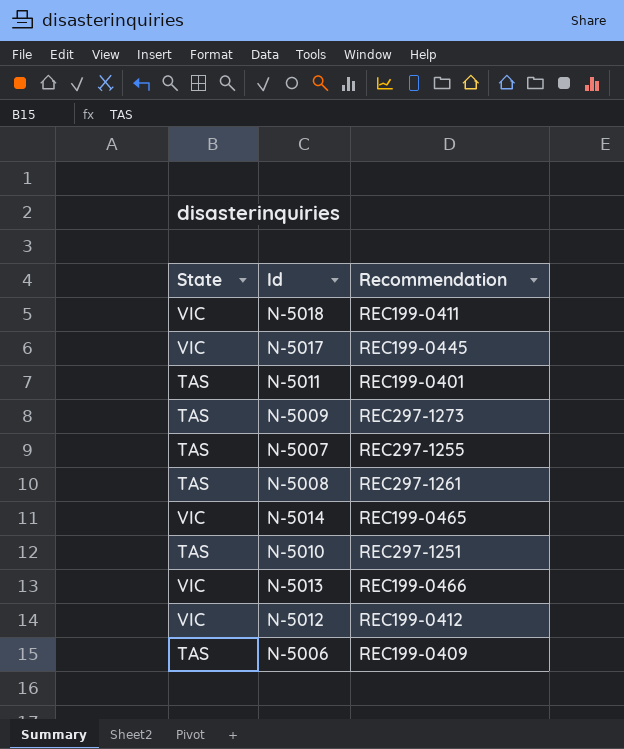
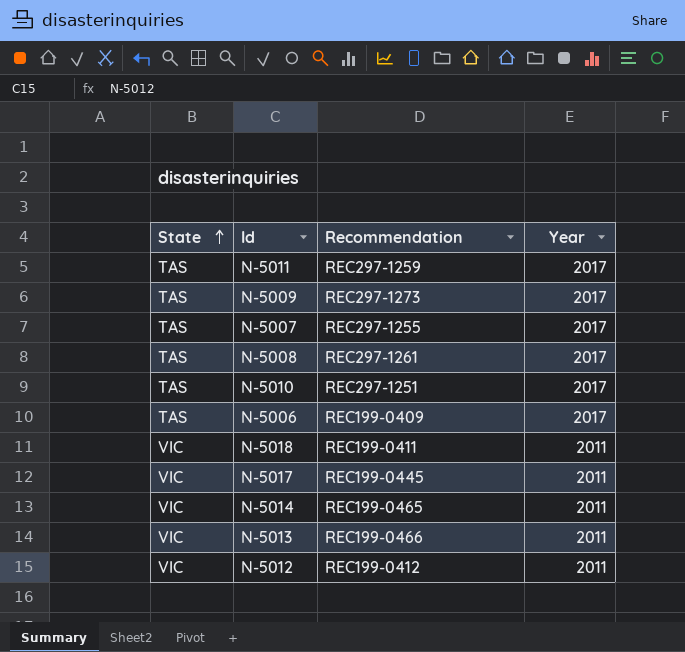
row order: none -> State ascending
column Year | position: none -> 4
N-5011 | Recommendation: REC199-0401 -> REC297-1259

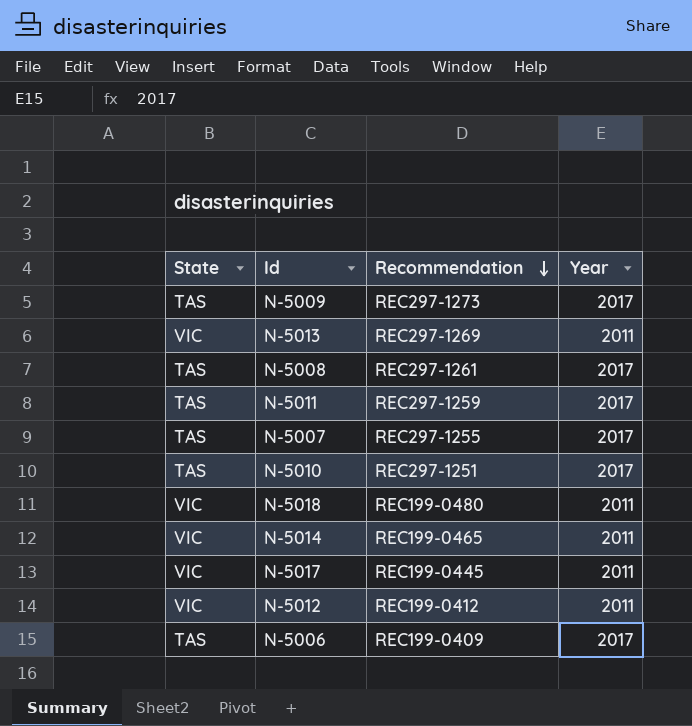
row order: State ascending -> Recommendation descending
N-5013 | Recommendation: REC199-0466 -> REC297-1269
N-5018 | Recommendation: REC199-0411 -> REC199-0480

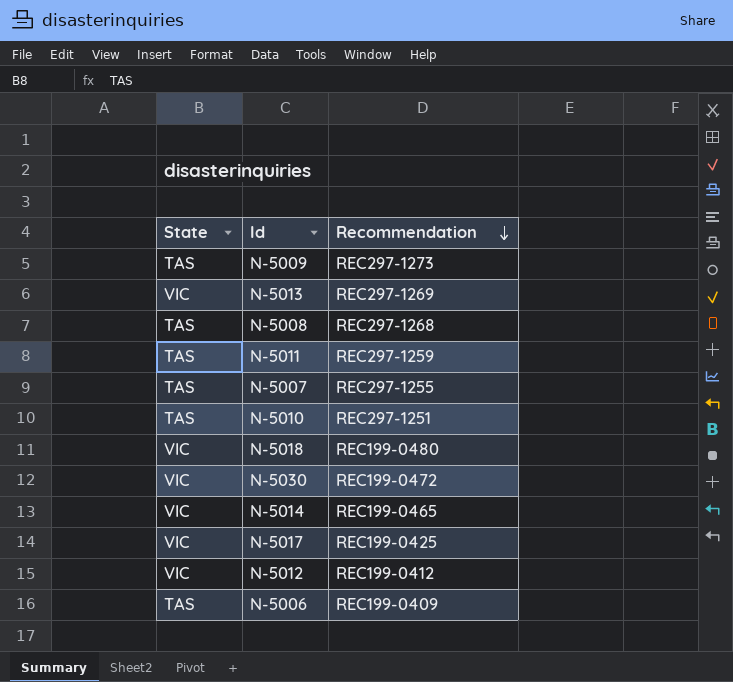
column Year | position: 4 -> none
N-5008 | Recommendation: REC297-1261 -> REC297-1268
row N-5030: none -> VIC | REC199-0472
N-5017 | Recommendation: REC199-0445 -> REC199-0425

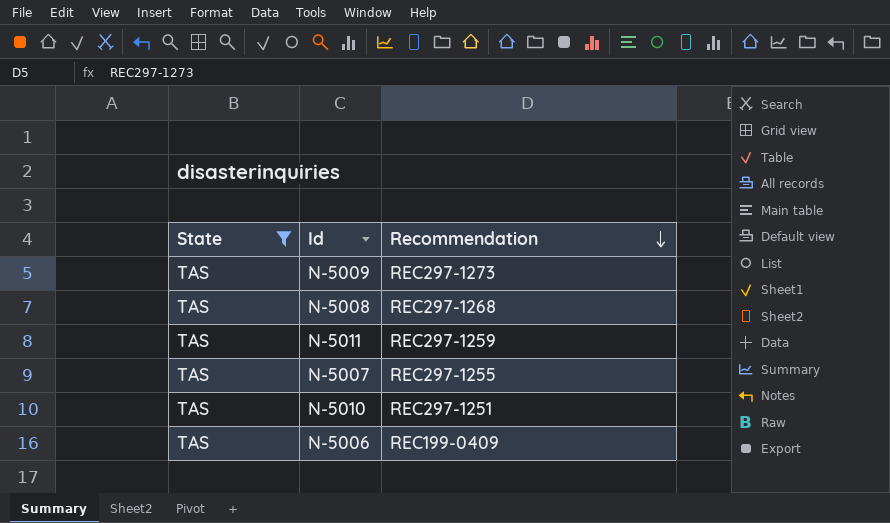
filter: none -> State = TAS

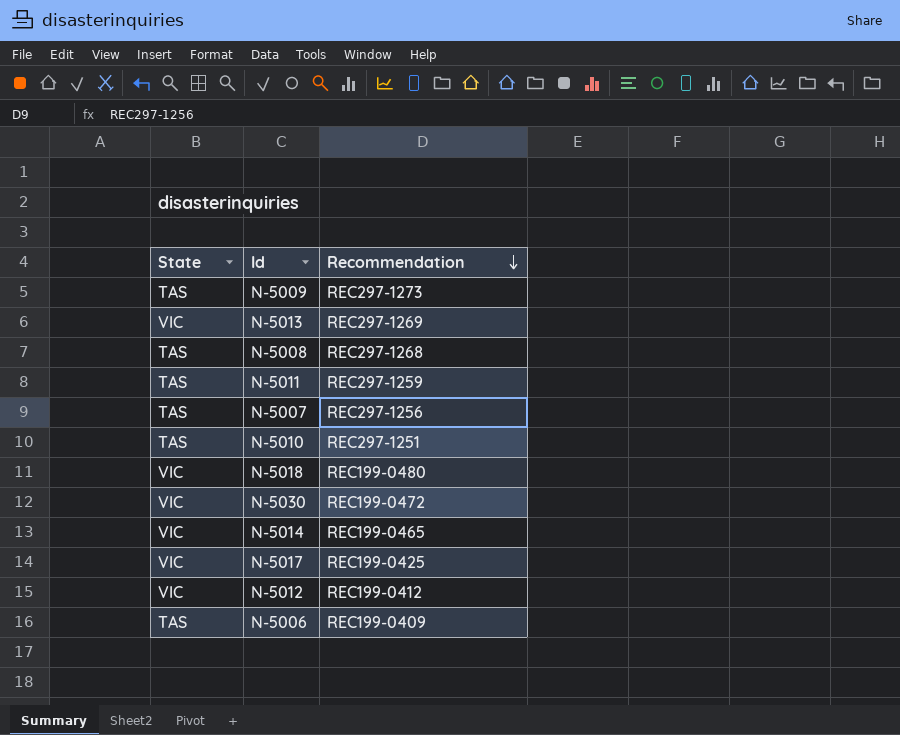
filter: State = TAS -> none
N-5007 | Recommendation: REC297-1255 -> REC297-1256

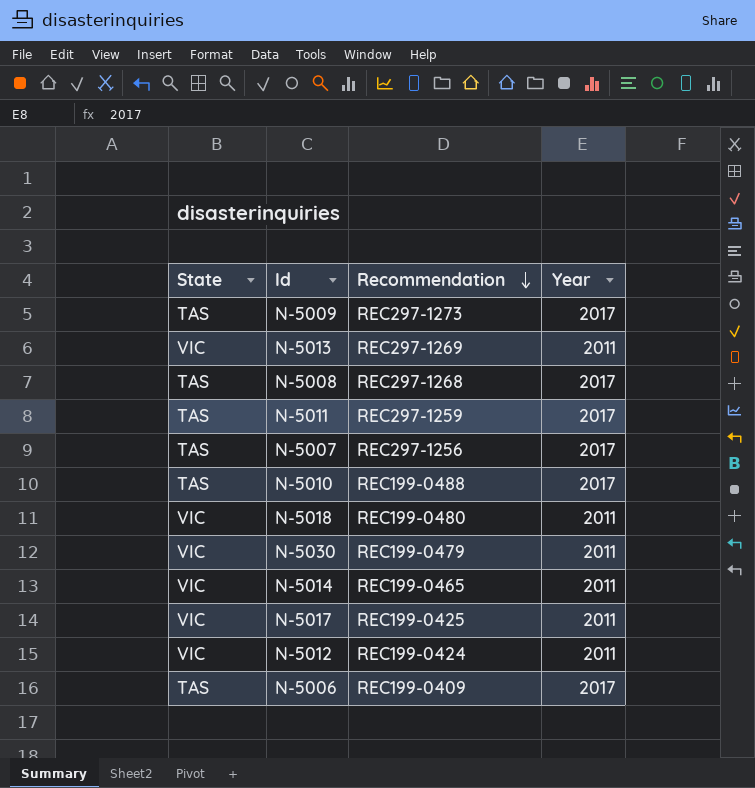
column Year | position: none -> 4
N-5010 | Recommendation: REC297-1251 -> REC199-0488
N-5030 | Recommendation: REC199-0472 -> REC199-0479
N-5012 | Recommendation: REC199-0412 -> REC199-0424

